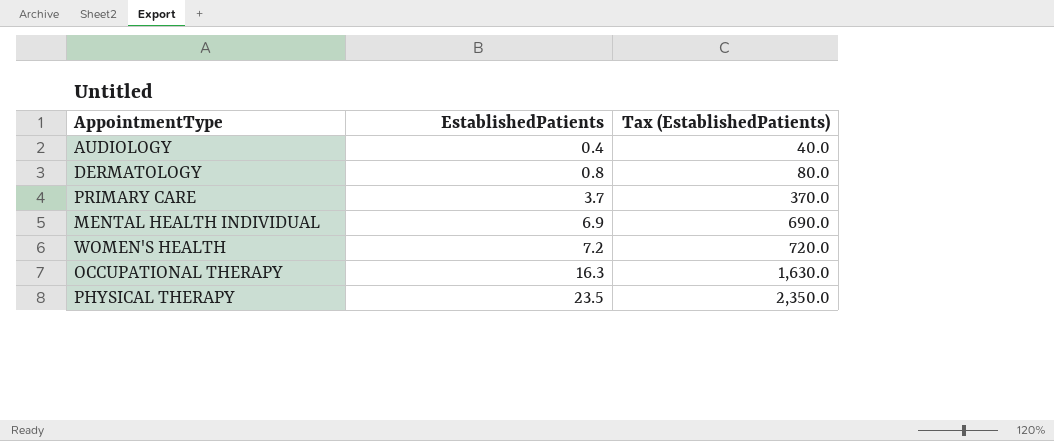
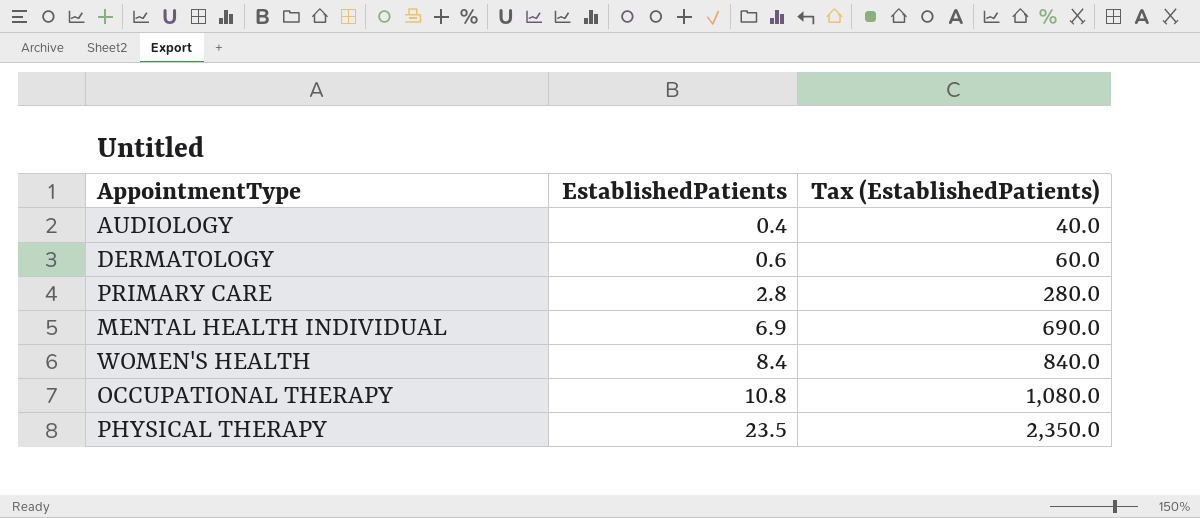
DERMATOLOGY | EstablishedPatients: 0.8 -> 0.6
DERMATOLOGY | Tax (EstablishedPatients): 80.0 -> 60.0
PRIMARY CARE | EstablishedPatients: 3.7 -> 2.8
PRIMARY CARE | Tax (EstablishedPatients): 370.0 -> 280.0
WOMEN'S HEALTH | EstablishedPatients: 7.2 -> 8.4
WOMEN'S HEALTH | Tax (EstablishedPatients): 720.0 -> 840.0
OCCUPATIONAL THERAPY | EstablishedPatients: 16.3 -> 10.8
OCCUPATIONAL THERAPY | Tax (EstablishedPatients): 1,630.0 -> 1,080.0

